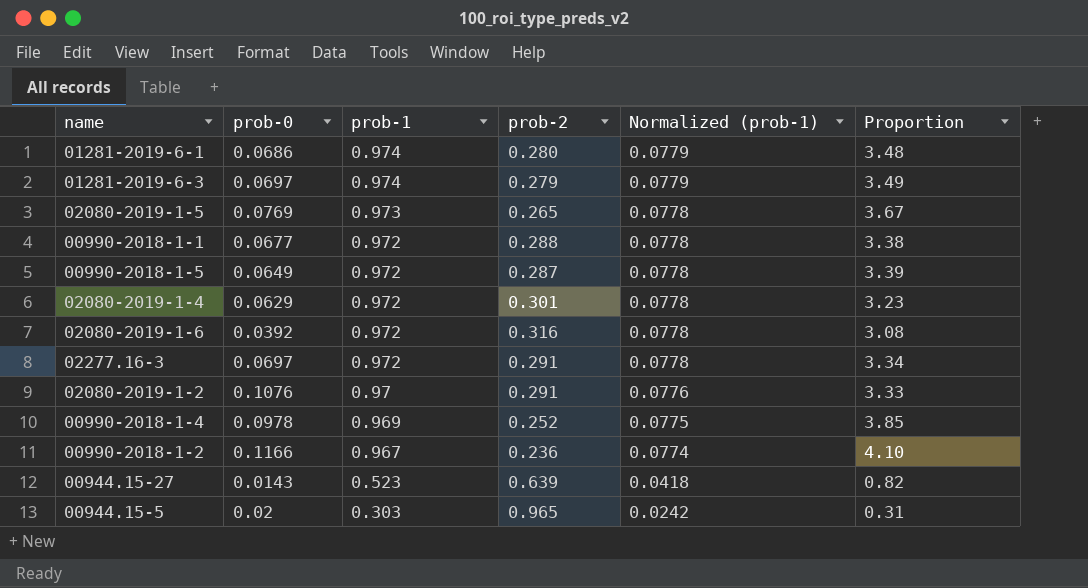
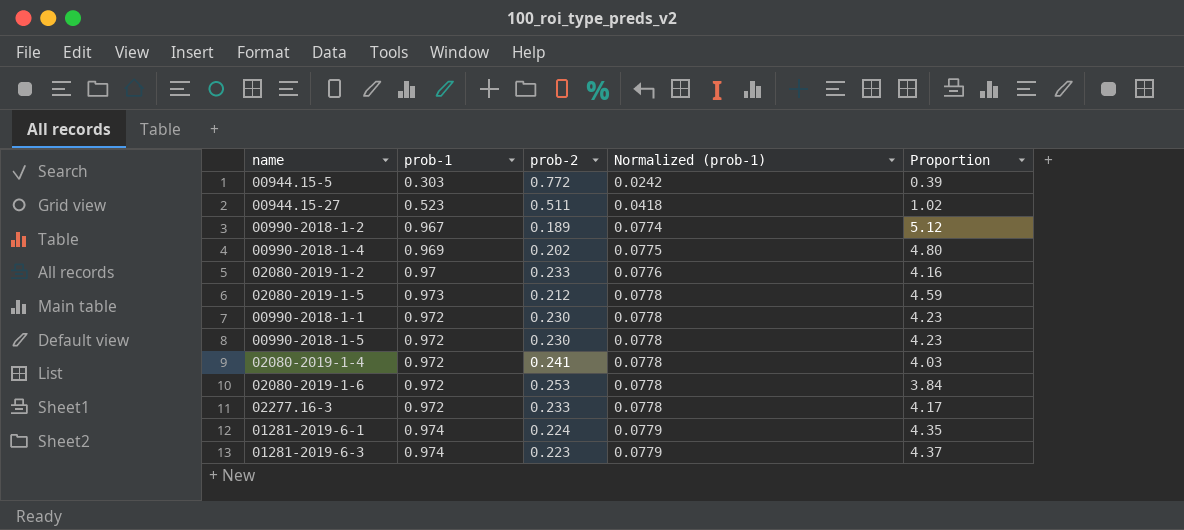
row order: prob-1 descending -> Normalized (prob-1) ascending
column prob-0 | position: 2 -> none
00944.15-5 | prob-2: 0.965 -> 0.772
00944.15-5 | Proportion: 0.31 -> 0.39
00944.15-27 | prob-2: 0.639 -> 0.511
00944.15-27 | Proportion: 0.82 -> 1.02
00990-2018-1-2 | prob-2: 0.236 -> 0.189
00990-2018-1-2 | Proportion: 4.10 -> 5.12
00990-2018-1-4 | prob-2: 0.252 -> 0.202
00990-2018-1-4 | Proportion: 3.85 -> 4.80
02080-2019-1-2 | prob-2: 0.291 -> 0.233
02080-2019-1-2 | Proportion: 3.33 -> 4.16
02080-2019-1-5 | prob-2: 0.265 -> 0.212
02080-2019-1-5 | Proportion: 3.67 -> 4.59
00990-2018-1-1 | prob-2: 0.288 -> 0.230
00990-2018-1-1 | Proportion: 3.38 -> 4.23
00990-2018-1-5 | prob-2: 0.287 -> 0.230
00990-2018-1-5 | Proportion: 3.39 -> 4.23
02080-2019-1-4 | prob-2: 0.301 -> 0.241
02080-2019-1-4 | Proportion: 3.23 -> 4.03
02080-2019-1-6 | prob-2: 0.316 -> 0.253
02080-2019-1-6 | Proportion: 3.08 -> 3.84
02277.16-3 | prob-2: 0.291 -> 0.233
02277.16-3 | Proportion: 3.34 -> 4.17
01281-2019-6-1 | prob-2: 0.280 -> 0.224
01281-2019-6-1 | Proportion: 3.48 -> 4.35
01281-2019-6-3 | prob-2: 0.279 -> 0.223
01281-2019-6-3 | Proportion: 3.49 -> 4.37

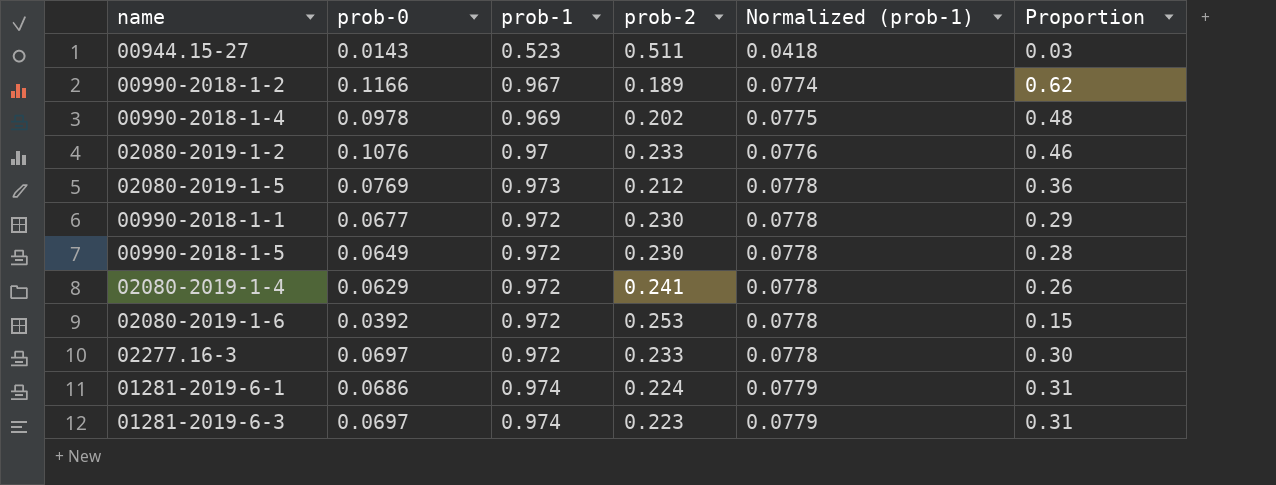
column prob-0 | position: none -> 2
column Proportion | formula: [prob-1] / [prob-2] -> [prob-0] / [prob-2]
row 00944.15-5: 0.303 | 0.772 | 0.0242 | 0.39 -> none

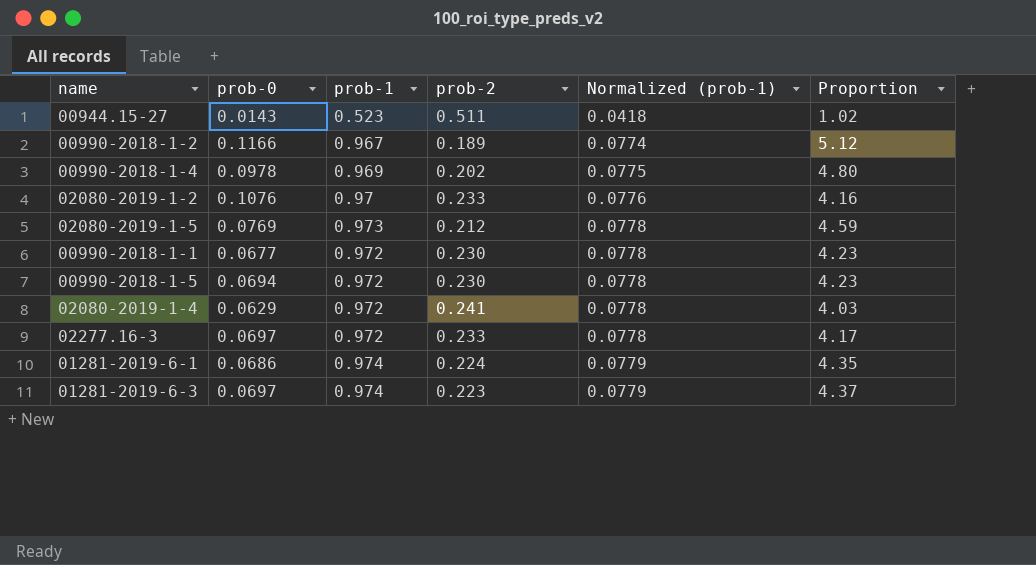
column Proportion | formula: [prob-0] / [prob-2] -> [prob-1] / [prob-2]
row 02080-2019-1-6: 0.0392 | 0.972 | 0.253 | 0.0778 | 0.15 -> none
00990-2018-1-5 | prob-0: 0.0649 -> 0.0694

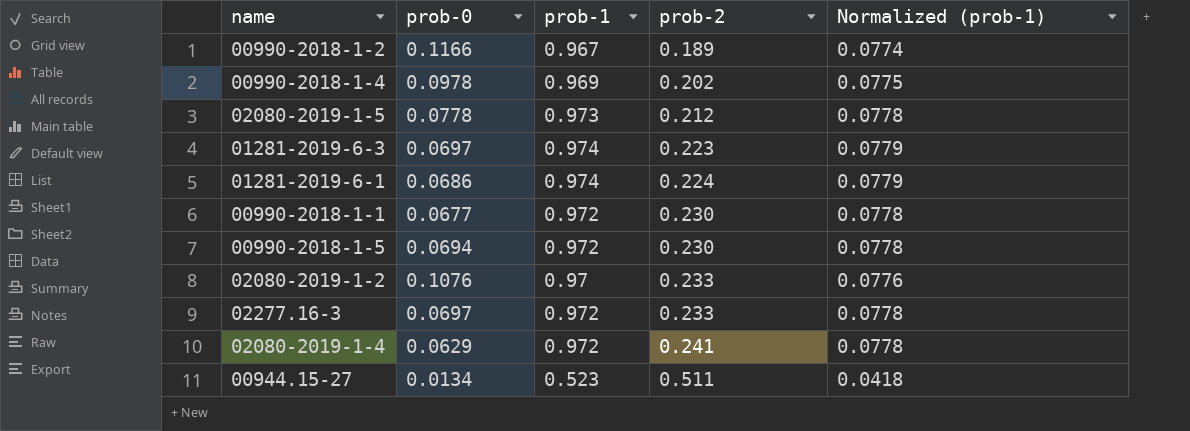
row order: Normalized (prob-1) ascending -> prob-2 ascending
column Proportion | formula: [prob-1] / [prob-2] -> none
02080-2019-1-5 | prob-0: 0.0769 -> 0.0778
00944.15-27 | prob-0: 0.0143 -> 0.0134

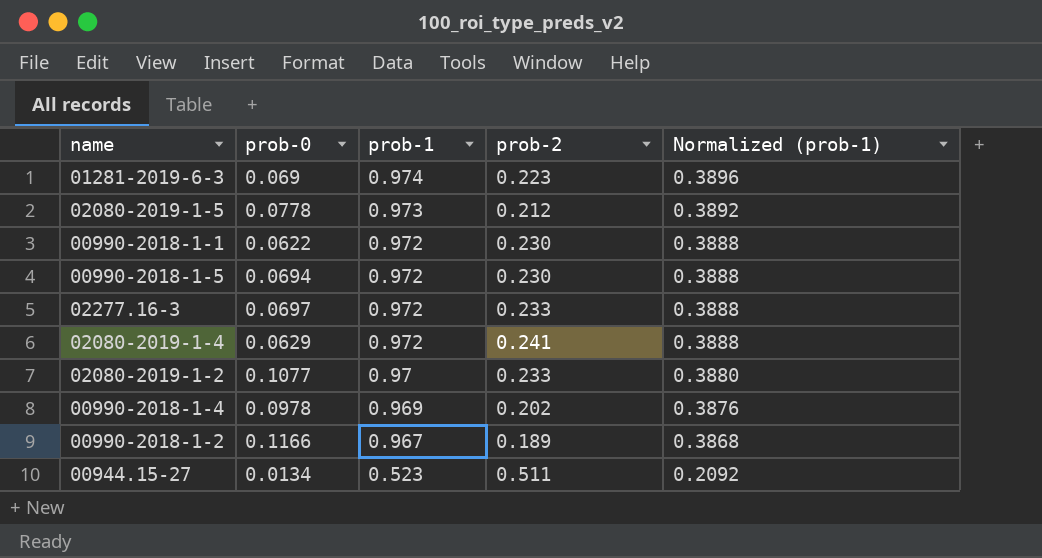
row order: prob-2 ascending -> prob-1 descending
column Normalized (prob-1) | formula: [prob-1] * 0.08 -> [prob-1] * 0.4
row 01281-2019-6-1: 0.0686 | 0.974 | 0.224 | 0.0779 -> none
01281-2019-6-3 | prob-0: 0.0697 -> 0.069
00990-2018-1-1 | prob-0: 0.0677 -> 0.0622
02080-2019-1-2 | prob-0: 0.1076 -> 0.1077

